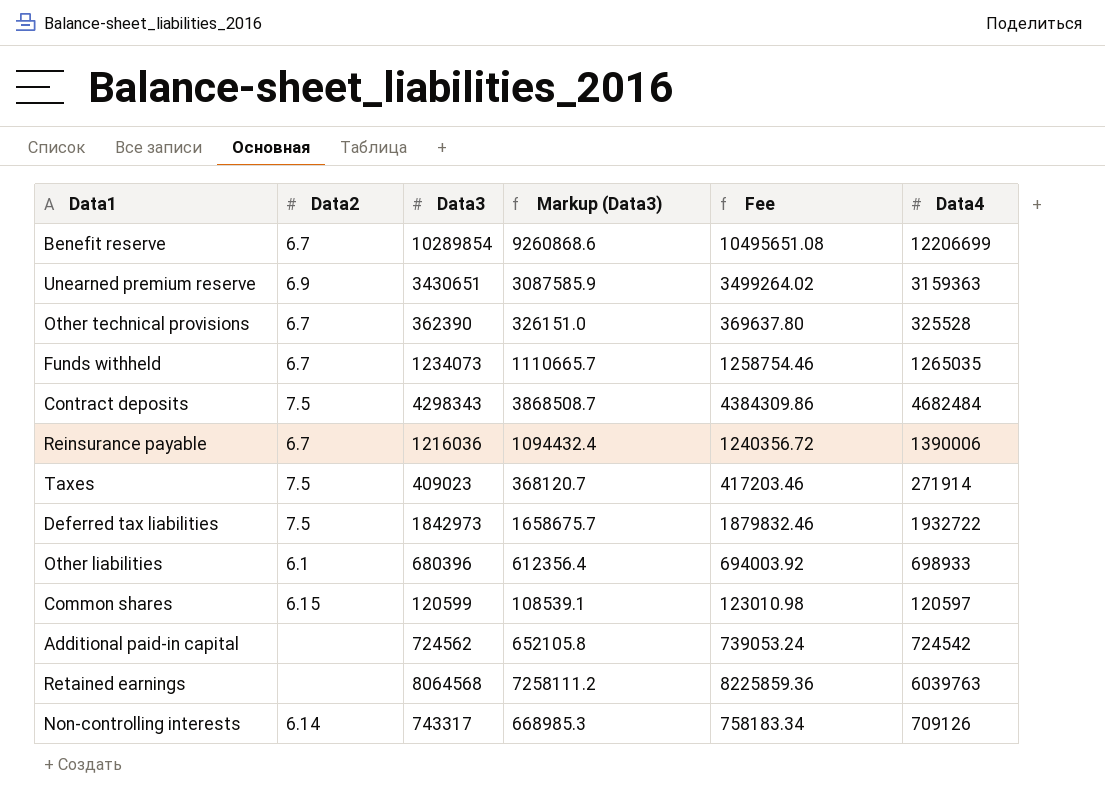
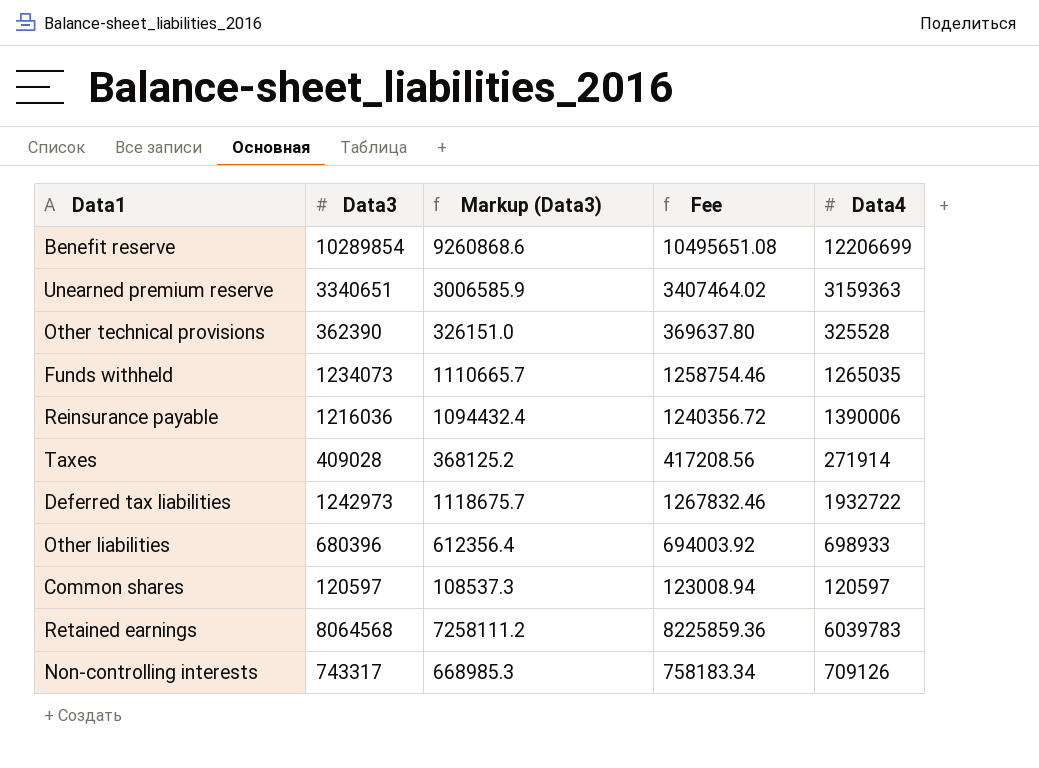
column Data2 | position: 2 -> none
row Contract deposits: 7.5 | 4298343 | 3868508.7 | 4384309.86 | 4682484 -> none
row Additional paid-in capital: none | 724562 | 652105.8 | 739053.24 | 724542 -> none
Unearned premium reserve | Data3: 3430651 -> 3340651
Unearned premium reserve | Markup (Data3): 3087585.9 -> 3006585.9
Unearned premium reserve | Fee: 3499264.02 -> 3407464.02
Taxes | Data3: 409023 -> 409028
Taxes | Markup (Data3): 368120.7 -> 368125.2
Taxes | Fee: 417203.46 -> 417208.56
Deferred tax liabilities | Data3: 1842973 -> 1242973
Deferred tax liabilities | Markup (Data3): 1658675.7 -> 1118675.7
Deferred tax liabilities | Fee: 1879832.46 -> 1267832.46
Common shares | Data3: 120599 -> 120597
Common shares | Markup (Data3): 108539.1 -> 108537.3
Common shares | Fee: 123010.98 -> 123008.94
Retained earnings | Data4: 6039763 -> 6039783

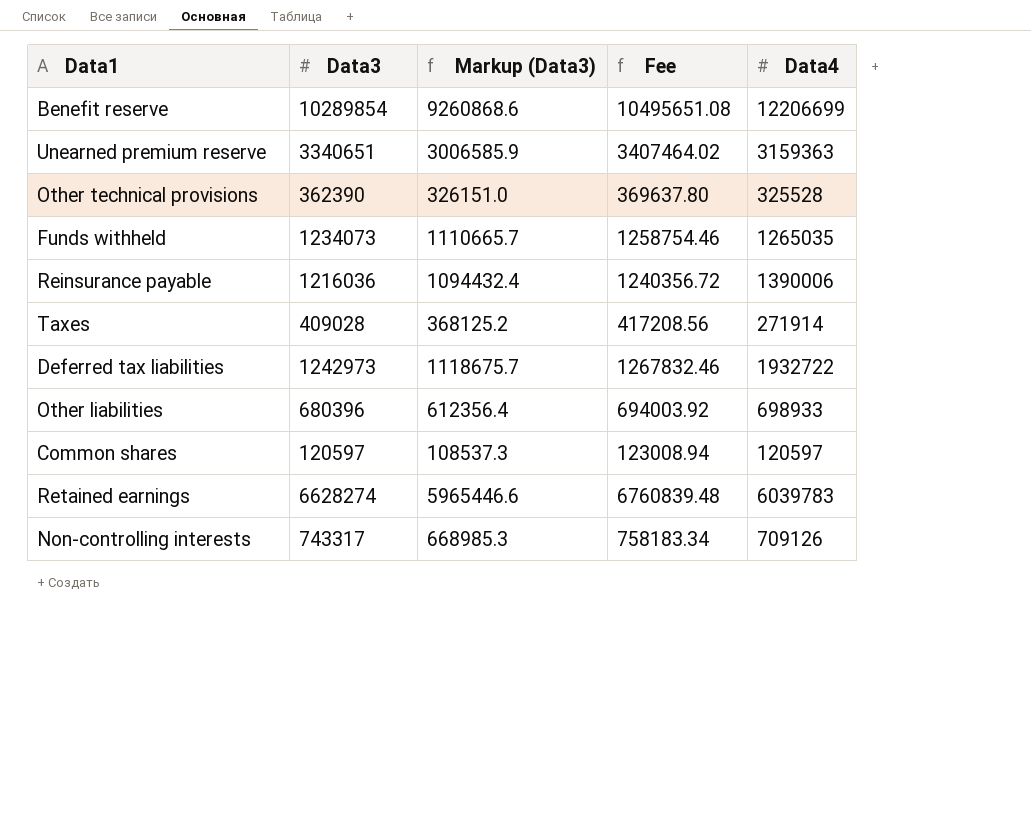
Retained earnings | Data3: 8064568 -> 6628274
Retained earnings | Markup (Data3): 7258111.2 -> 5965446.6
Retained earnings | Fee: 8225859.36 -> 6760839.48

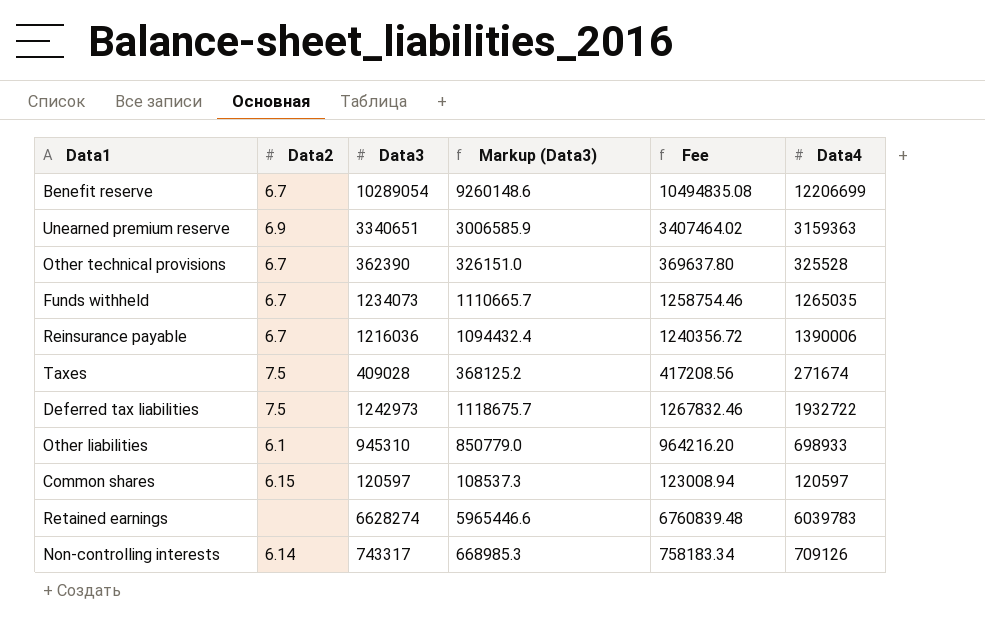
column Data2 | position: none -> 2
Benefit reserve | Data3: 10289854 -> 10289054
Benefit reserve | Markup (Data3): 9260868.6 -> 9260148.6
Benefit reserve | Fee: 10495651.08 -> 10494835.08
Taxes | Data4: 271914 -> 271674
Other liabilities | Data3: 680396 -> 945310
Other liabilities | Markup (Data3): 612356.4 -> 850779.0
Other liabilities | Fee: 694003.92 -> 964216.20

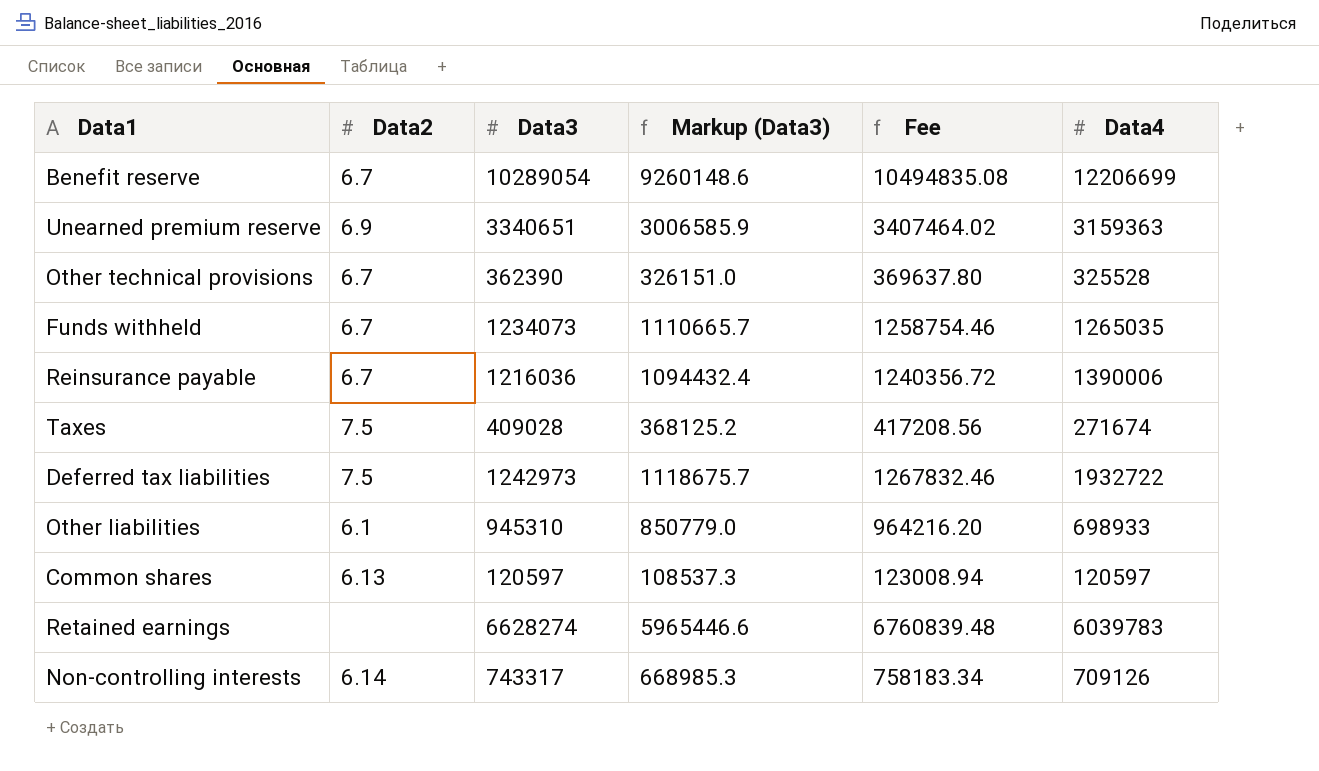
Common shares | Data2: 6.15 -> 6.13

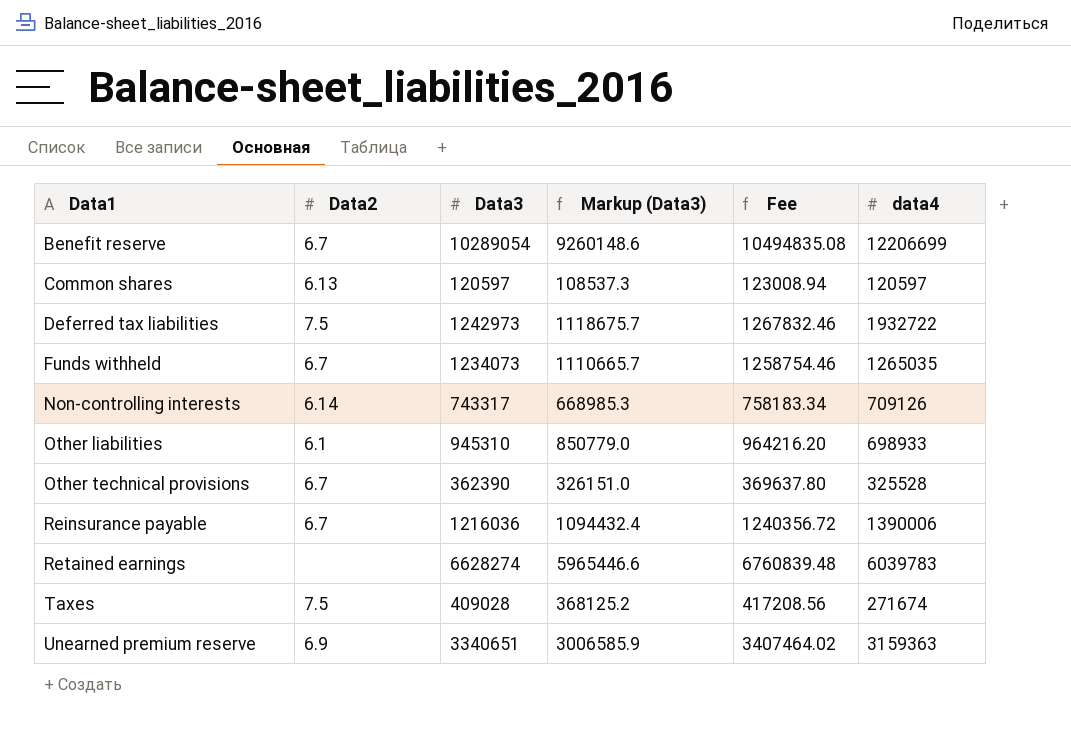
row order: none -> Data1 ascending
column name: Data4 -> data4

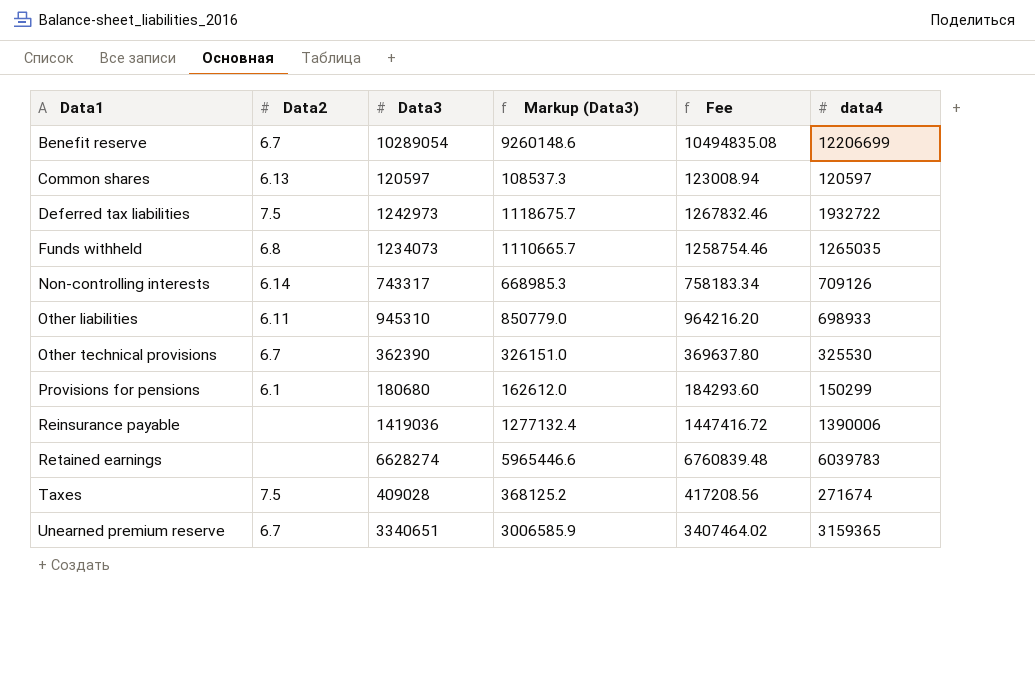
Funds withheld | Data2: 6.7 -> 6.8
Other liabilities | Data2: 6.1 -> 6.11
Other technical provisions | data4: 325528 -> 325530
row Provisions for pensions: none -> 6.1 | 180680 | 162612.0 | 184293.60 | 150299
Reinsurance payable | Data2: 6.7 -> none
Reinsurance payable | Data3: 1216036 -> 1419036
Reinsurance payable | Markup (Data3): 1094432.4 -> 1277132.4
Reinsurance payable | Fee: 1240356.72 -> 1447416.72
Unearned premium reserve | Data2: 6.9 -> 6.7
Unearned premium reserve | data4: 3159363 -> 3159365

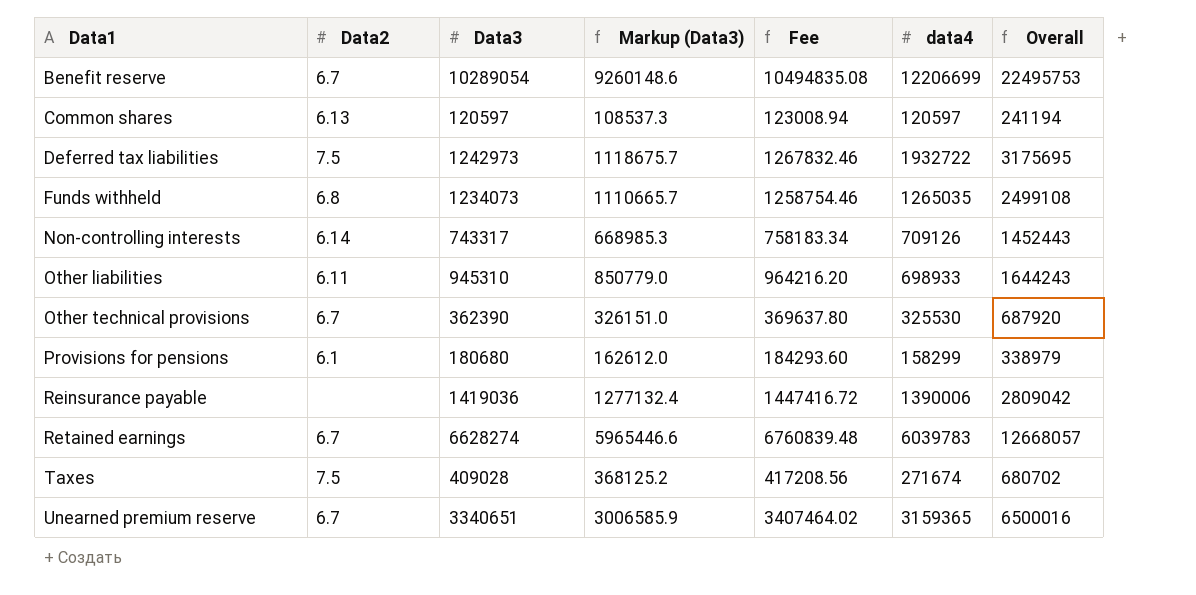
column Overall | formula: none -> [Data3] + [data4]
Provisions for pensions | data4: 150299 -> 158299
Retained earnings | Data2: none -> 6.7

